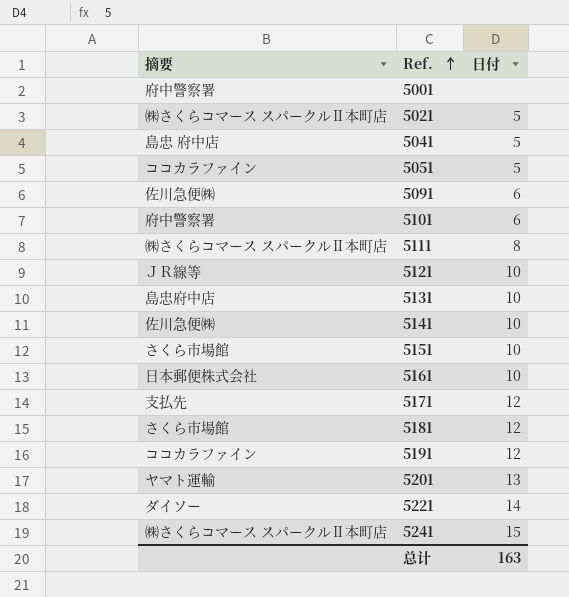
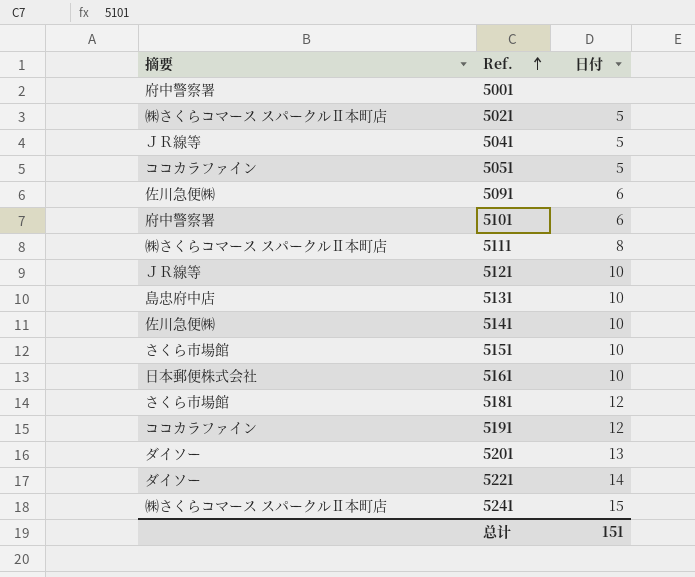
row 5171: 支払先 | 12 -> none
5041 | 摘要: 島忠 府中店 -> ＪＲ線等
5201 | 摘要: ヤマト運輸 -> ダイソー
总计 | 日付: 163 -> 151

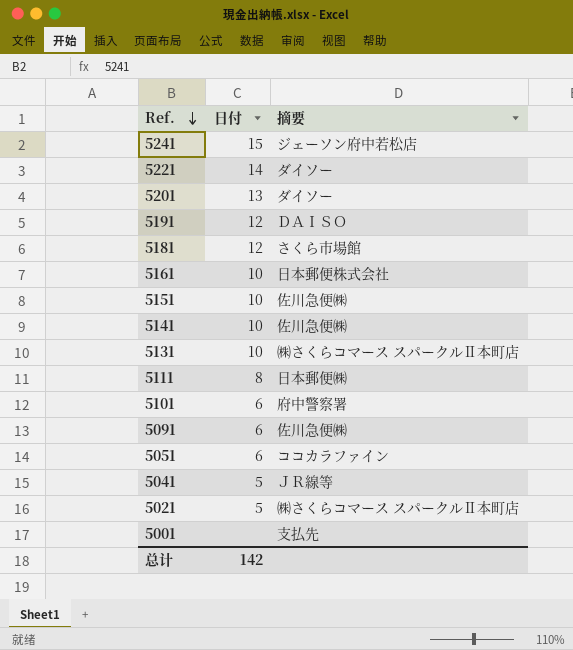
row order: Ref. ascending -> Ref. descending
column 摘要 | position: 1 -> 3
row 5121: ＪＲ線等 | 10 -> none
5241 | 摘要: ㈱さくらコマース スパークルⅡ本町店 -> ジェーソン府中若松店
5191 | 摘要: ココカラファイン -> ＤＡＩＳＯ
5151 | 摘要: さくら市場館 -> 佐川急便㈱
5131 | 摘要: 島忠府中店 -> ㈱さくらコマース スパークルⅡ本町店
5111 | 摘要: ㈱さくらコマース スパークルⅡ本町店 -> 日本郵便㈱
5051 | 日付: 5 -> 6
5001 | 摘要: 府中警察署 -> 支払先
总计 | 日付: 151 -> 142

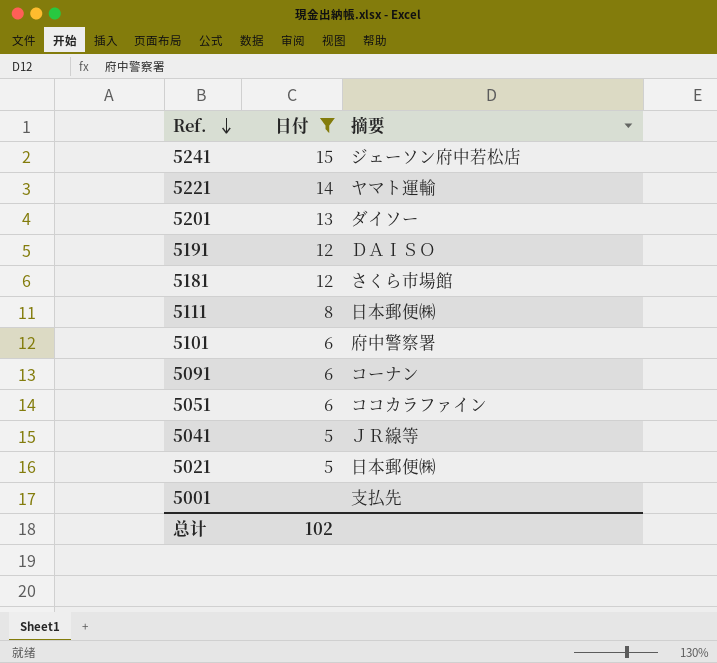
filter: none -> 日付 != 10
5221 | 摘要: ダイソー -> ヤマト運輸
5091 | 摘要: 佐川急便㈱ -> コーナン
5021 | 摘要: ㈱さくらコマース スパークルⅡ本町店 -> 日本郵便㈱
总计 | 日付: 142 -> 102

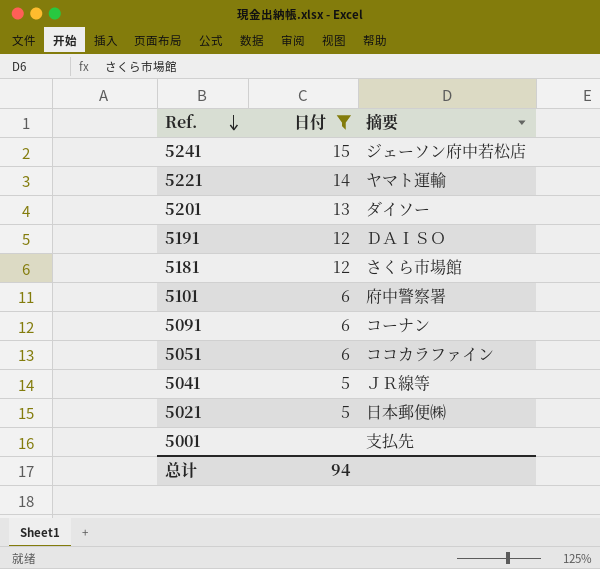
row 5111: 8 | 日本郵便㈱ -> none
总计 | 日付: 102 -> 94

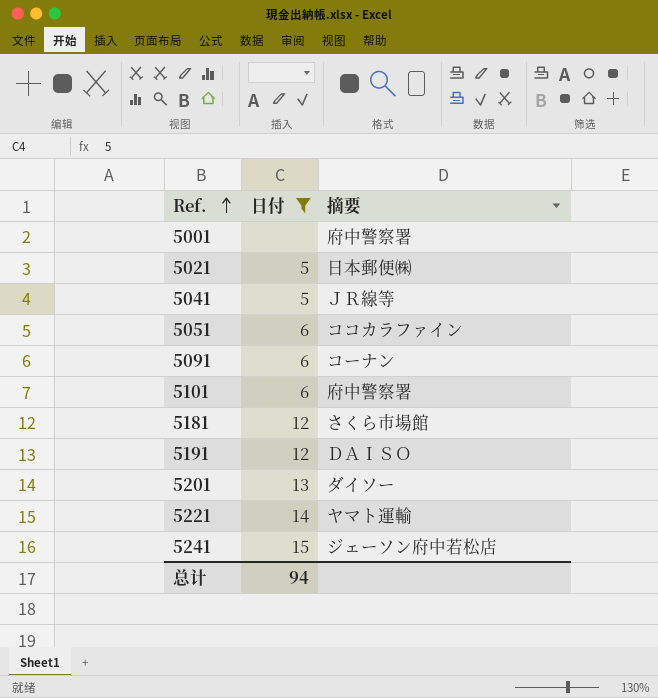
row order: Ref. descending -> Ref. ascending
5001 | 摘要: 支払先 -> 府中警察署

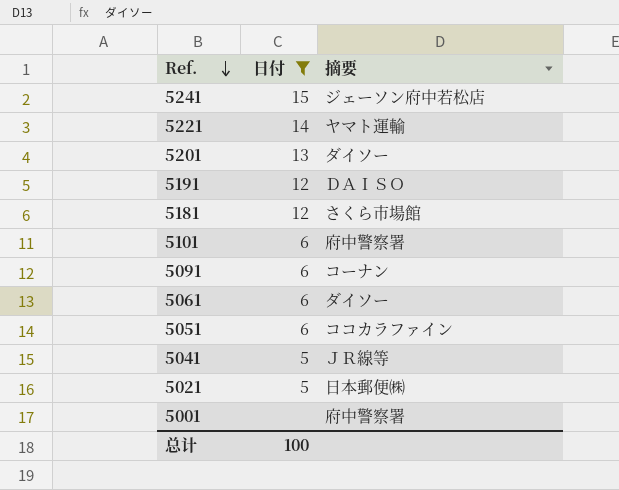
row order: Ref. ascending -> Ref. descending
row 5061: none -> 6 | ダイソー
总计 | 日付: 94 -> 100

